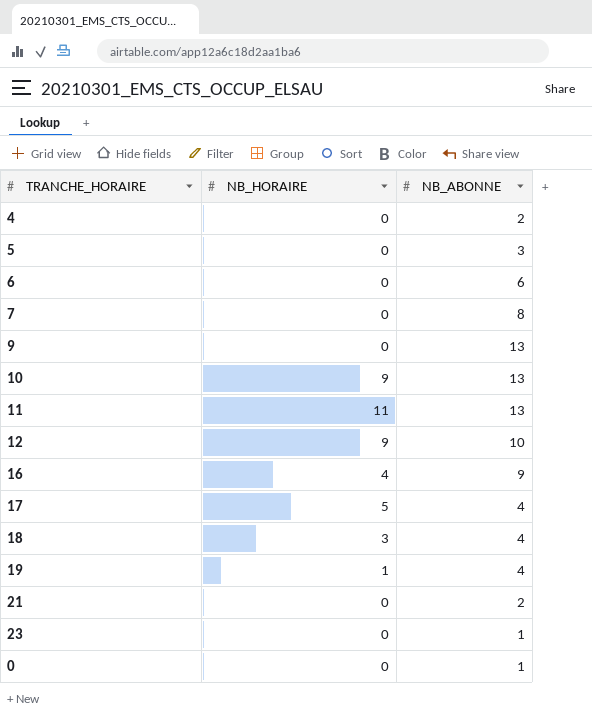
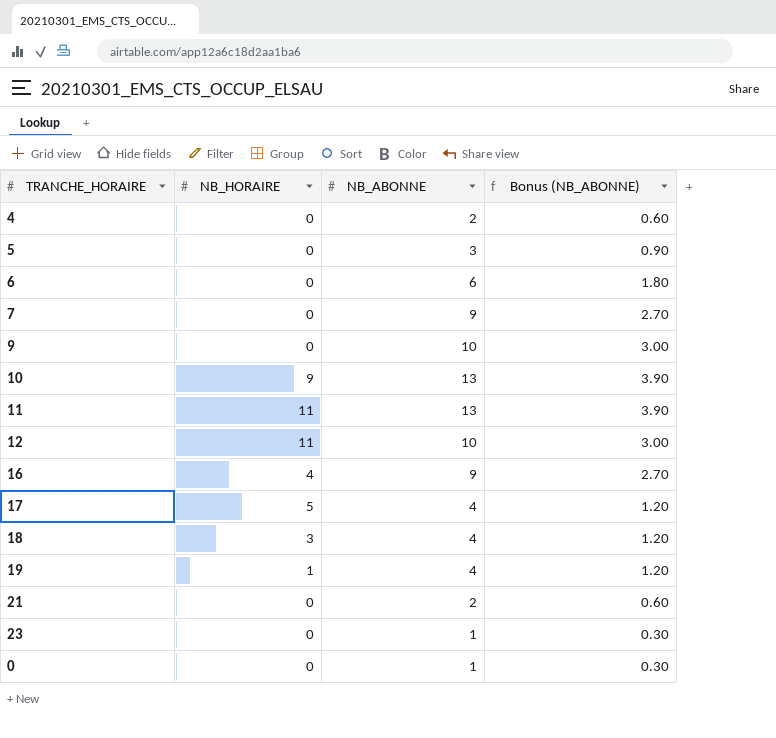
column Bonus (NB_ABONNE) | formula: none -> [NB_ABONNE] * 0.3
7 | NB_ABONNE: 8 -> 9
9 | NB_ABONNE: 13 -> 10
12 | NB_HORAIRE: 9 -> 11

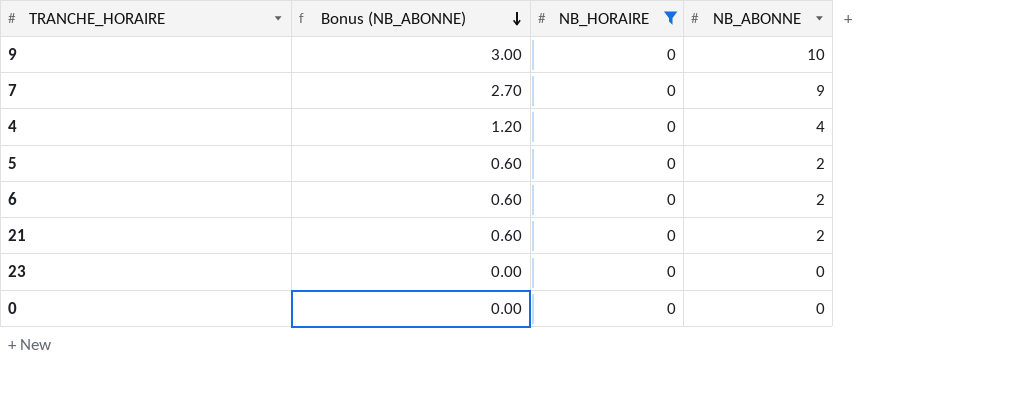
filter: none -> NB_HORAIRE = 0
row order: none -> Bonus (NB_ABONNE) descending
column Bonus (NB_ABONNE) | position: 4 -> 2
4 | Bonus (NB_ABONNE): 0.60 -> 1.20
4 | NB_ABONNE: 2 -> 4
5 | Bonus (NB_ABONNE): 0.90 -> 0.60
5 | NB_ABONNE: 3 -> 2
6 | Bonus (NB_ABONNE): 1.80 -> 0.60
6 | NB_ABONNE: 6 -> 2
23 | Bonus (NB_ABONNE): 0.30 -> 0.00
23 | NB_ABONNE: 1 -> 0
0 | Bonus (NB_ABONNE): 0.30 -> 0.00
0 | NB_ABONNE: 1 -> 0

